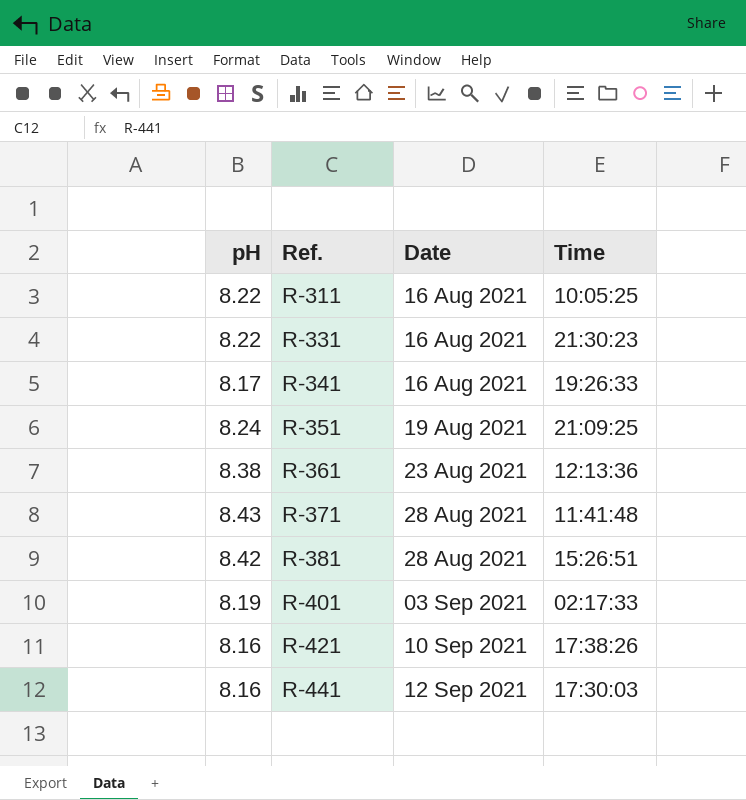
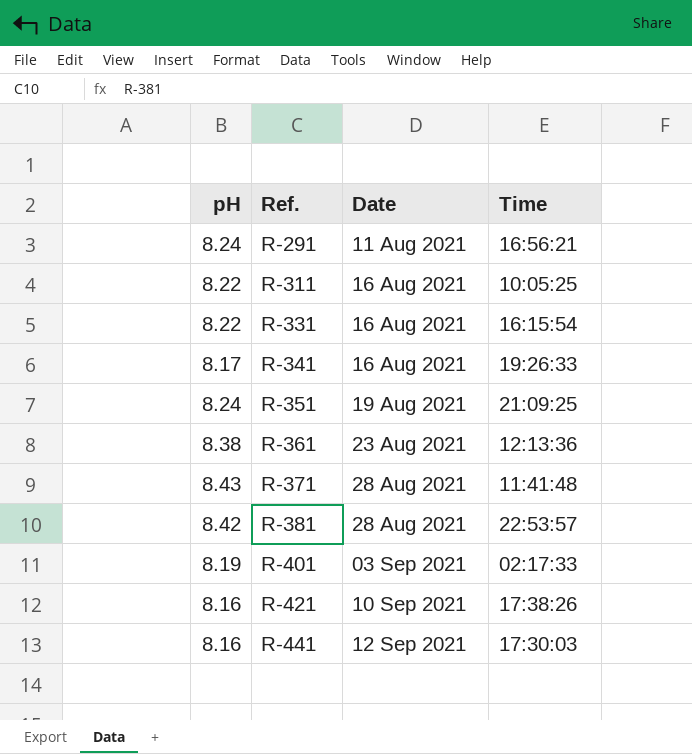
row R-291: none -> 8.24 | 11 Aug 2021 | 16:56:21
R-331 | Time: 21:30:23 -> 16:15:54
R-381 | Time: 15:26:51 -> 22:53:57

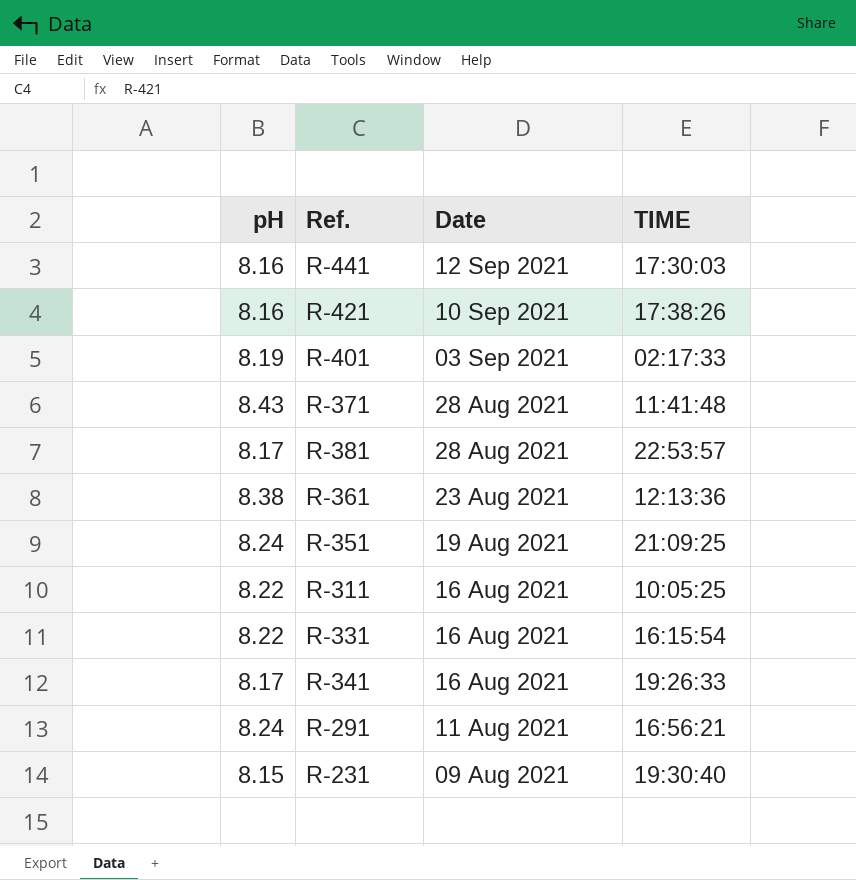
row order: Ref. ascending -> Date descending
column name: Time -> TIME
R-381 | pH: 8.42 -> 8.17
row R-231: none -> 8.15 | 09 Aug 2021 | 19:30:40

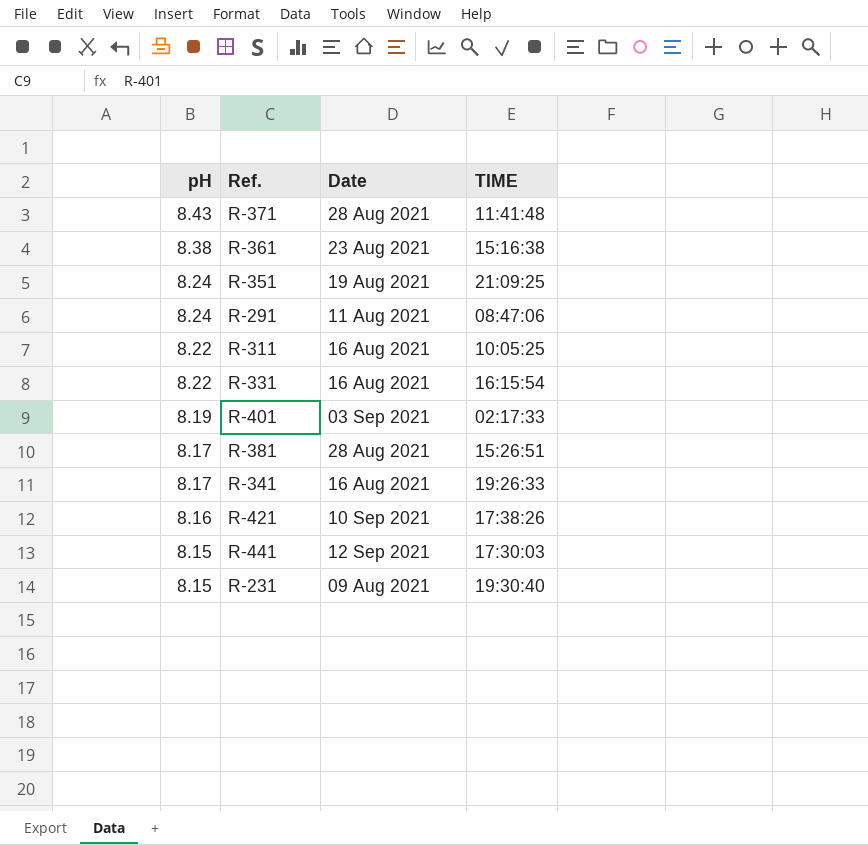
row order: Date descending -> pH descending
R-361 | TIME: 12:13:36 -> 15:16:38
R-291 | TIME: 16:56:21 -> 08:47:06
R-381 | TIME: 22:53:57 -> 15:26:51
R-441 | pH: 8.16 -> 8.15

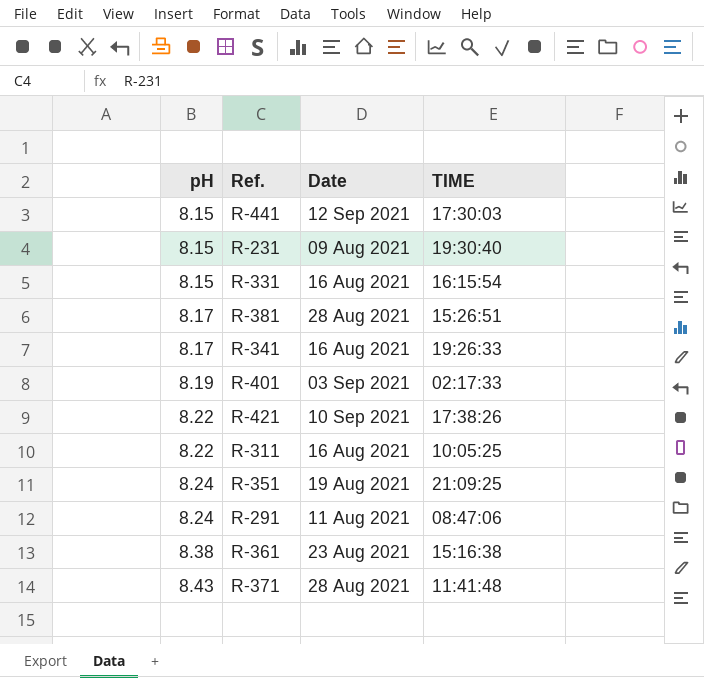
row order: pH descending -> pH ascending
R-331 | pH: 8.22 -> 8.15
R-421 | pH: 8.16 -> 8.22

